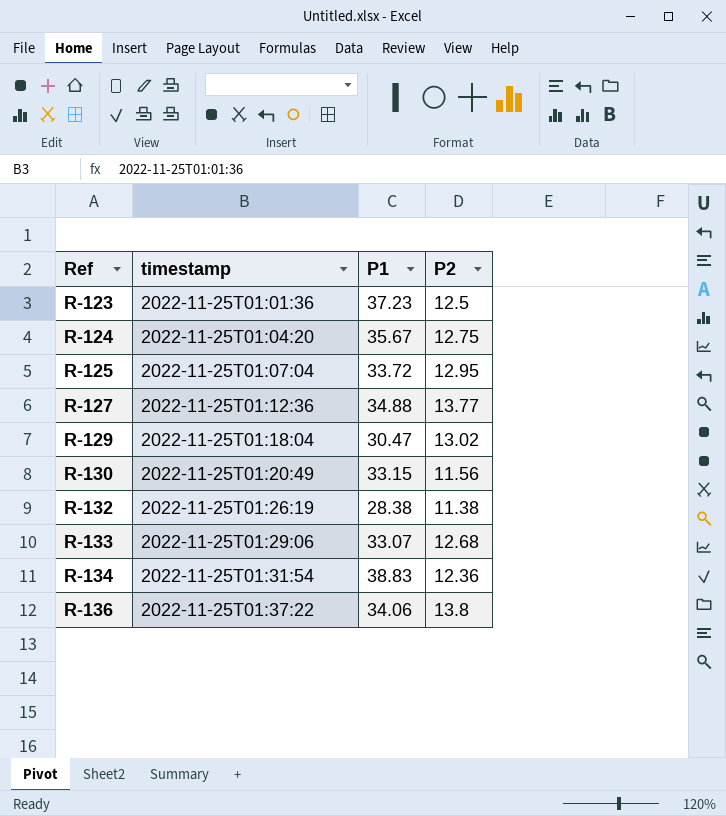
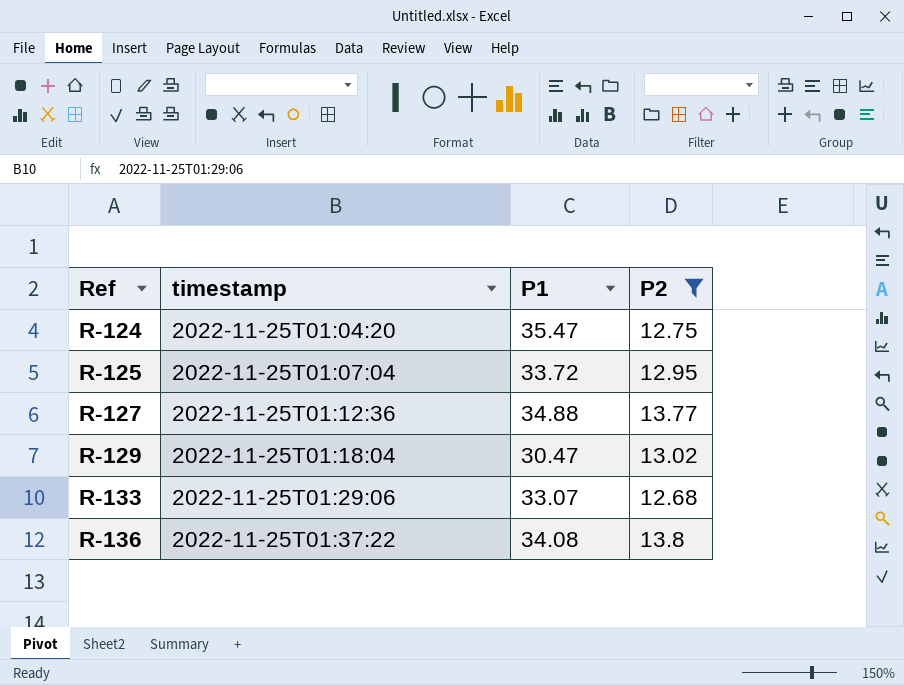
filter: none -> P2 >= 12.68
R-124 | P1: 35.67 -> 35.47
R-136 | P1: 34.06 -> 34.08

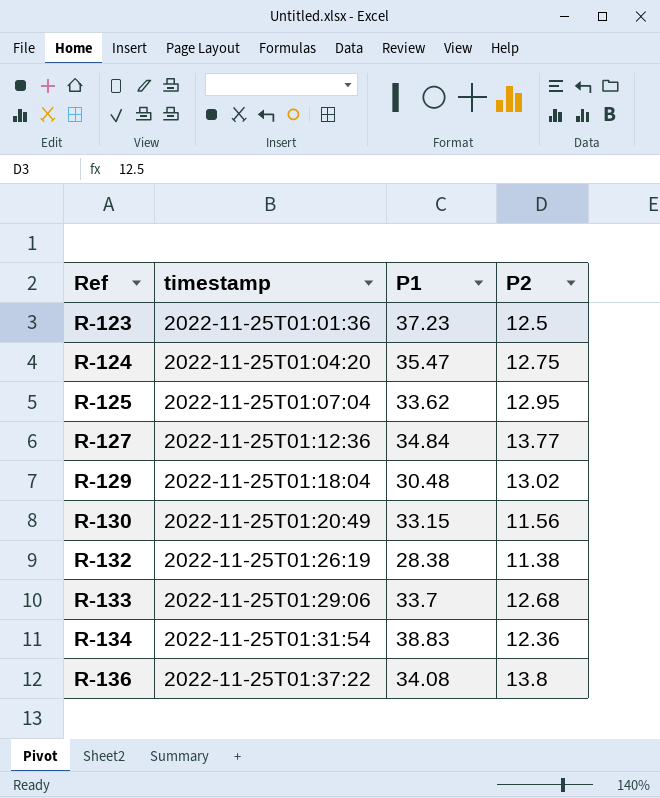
filter: P2 >= 12.68 -> none
R-125 | P1: 33.72 -> 33.62
R-127 | P1: 34.88 -> 34.84
R-129 | P1: 30.47 -> 30.48
R-133 | P1: 33.07 -> 33.7

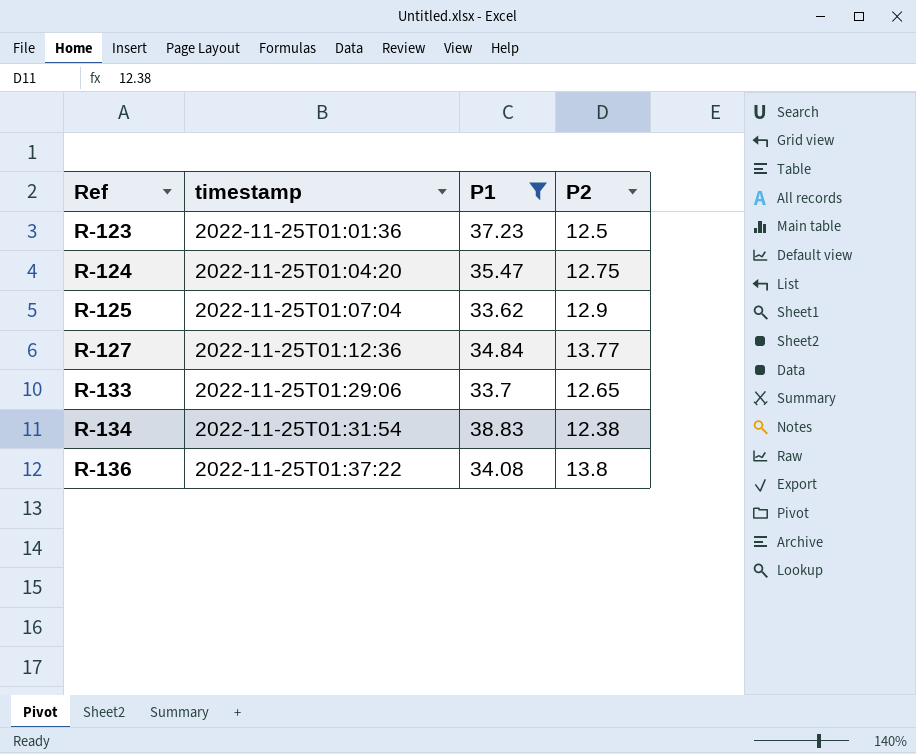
filter: none -> P1 >= 33.62
R-125 | P2: 12.95 -> 12.9
R-133 | P2: 12.68 -> 12.65
R-134 | P2: 12.36 -> 12.38

